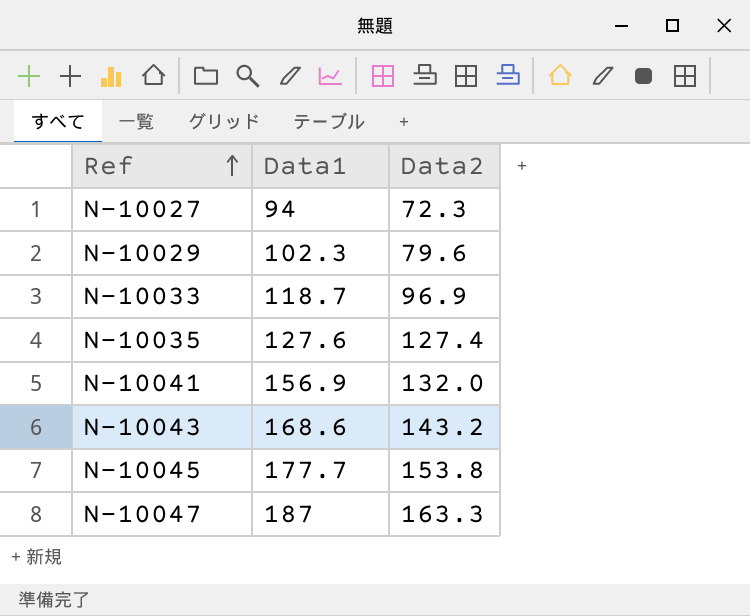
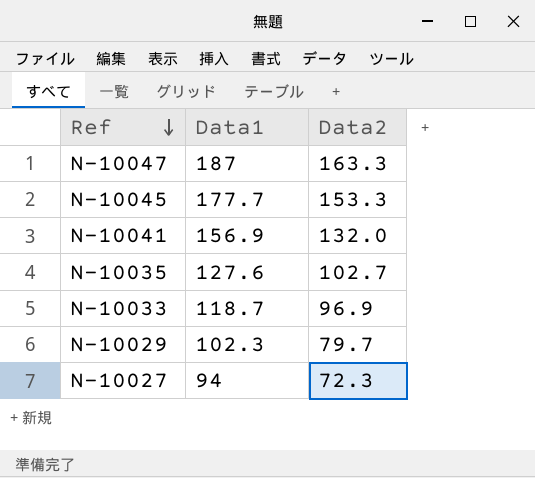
row order: Ref ascending -> Ref descending
row N-10043: 168.6 | 143.2 -> none
N-10045 | Data2: 153.8 -> 153.3
N-10035 | Data2: 127.4 -> 102.7
N-10029 | Data2: 79.6 -> 79.7

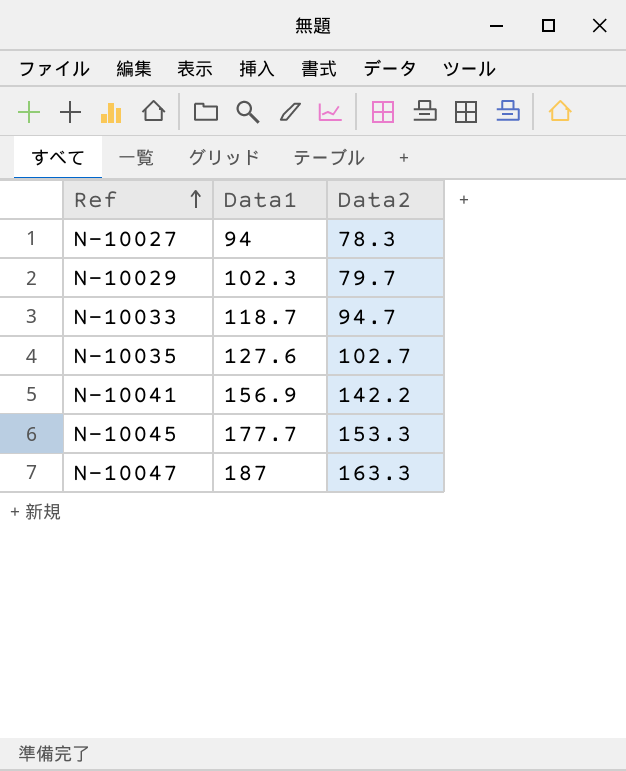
row order: Ref descending -> Ref ascending
N-10027 | Data2: 72.3 -> 78.3
N-10033 | Data2: 96.9 -> 94.7
N-10041 | Data2: 132.0 -> 142.2

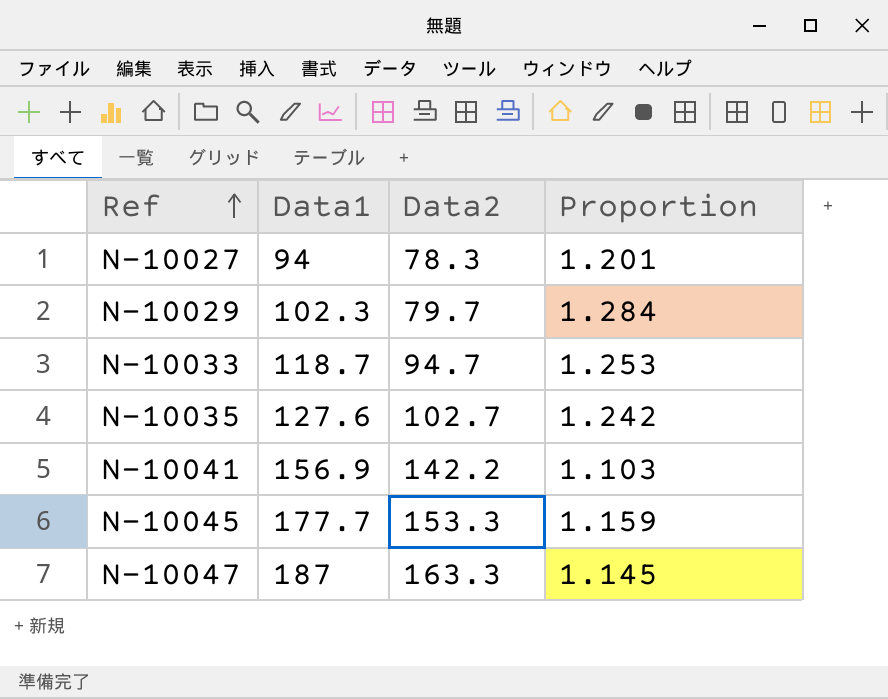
column Proportion | formula: none -> [Data1] / [Data2]

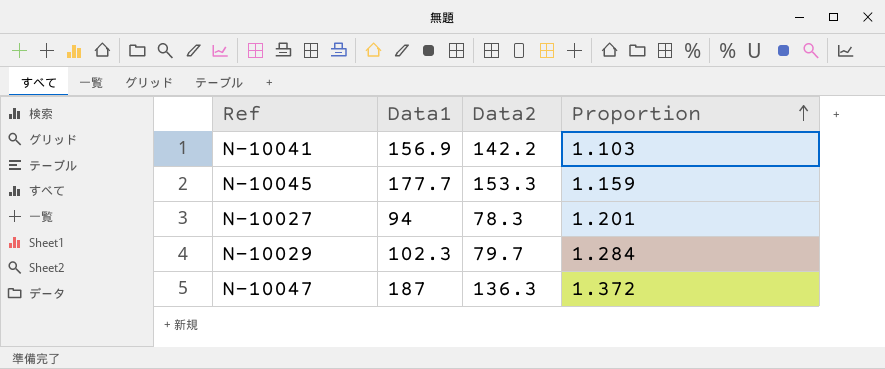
row order: Ref ascending -> Proportion ascending
row N-10033: 118.7 | 94.7 | 1.253 -> none
row N-10035: 127.6 | 102.7 | 1.242 -> none
N-10047 | Data2: 163.3 -> 136.3
N-10047 | Proportion: 1.145 -> 1.372

